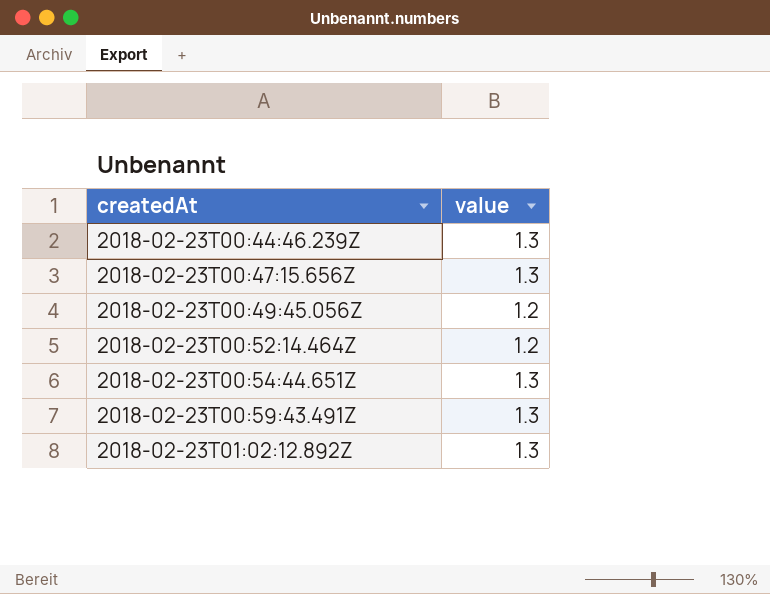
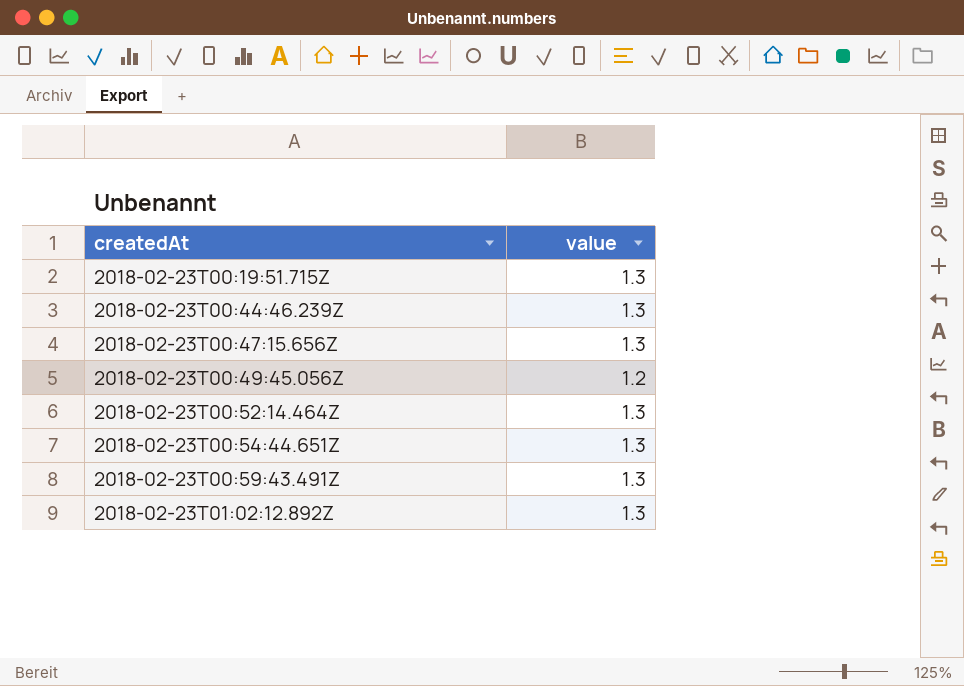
row 2018-02-23T00:19:51.715Z: none -> 1.3
2018-02-23T00:52:14.464Z | value: 1.2 -> 1.3

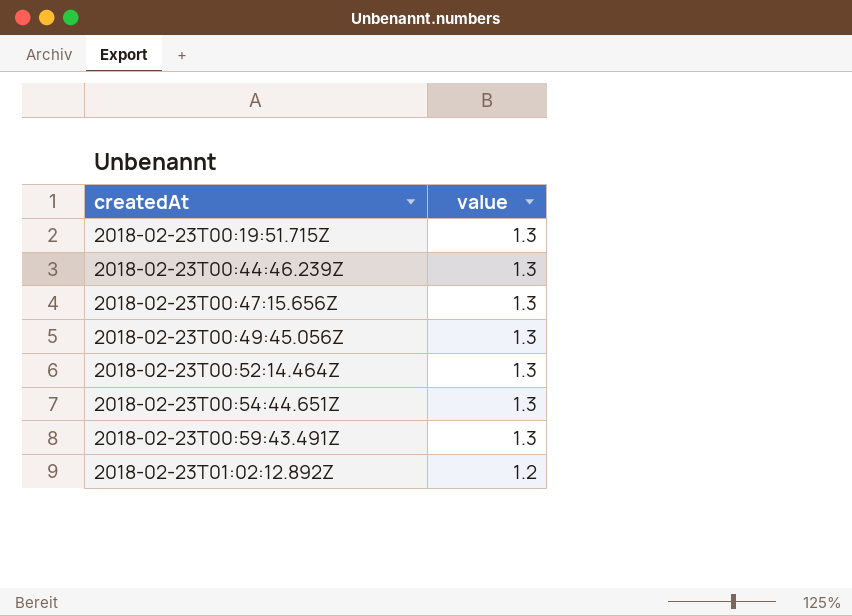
2018-02-23T00:49:45.056Z | value: 1.2 -> 1.3
2018-02-23T01:02:12.892Z | value: 1.3 -> 1.2

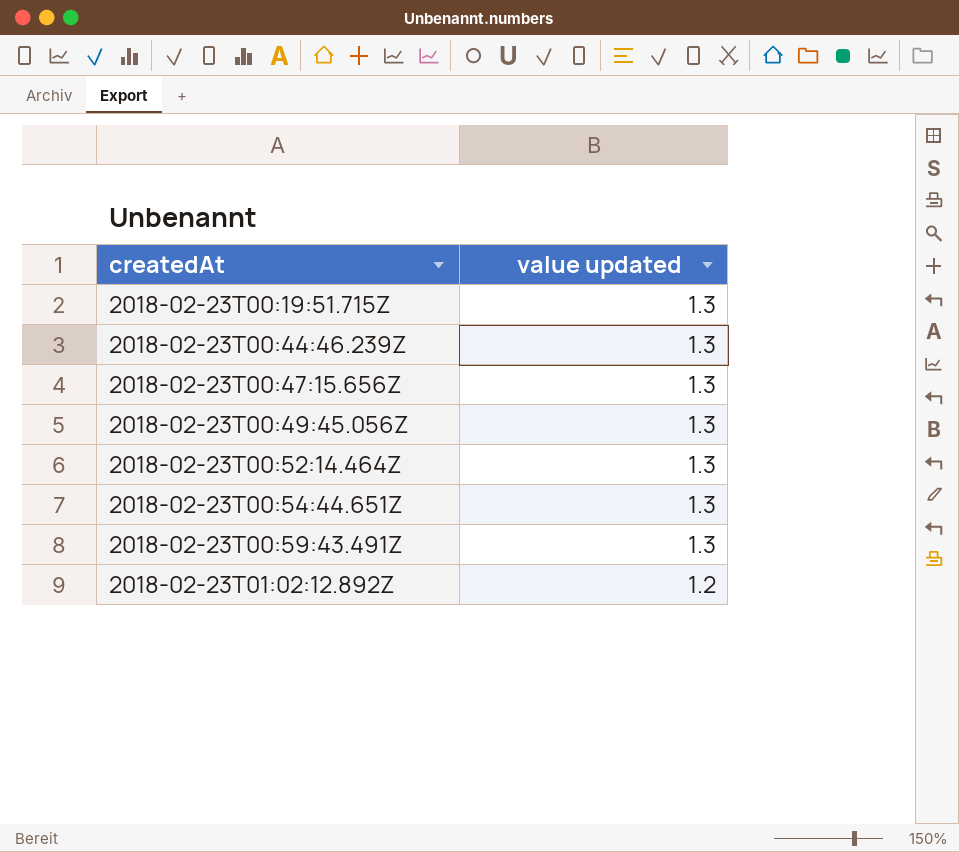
column name: value -> value updated

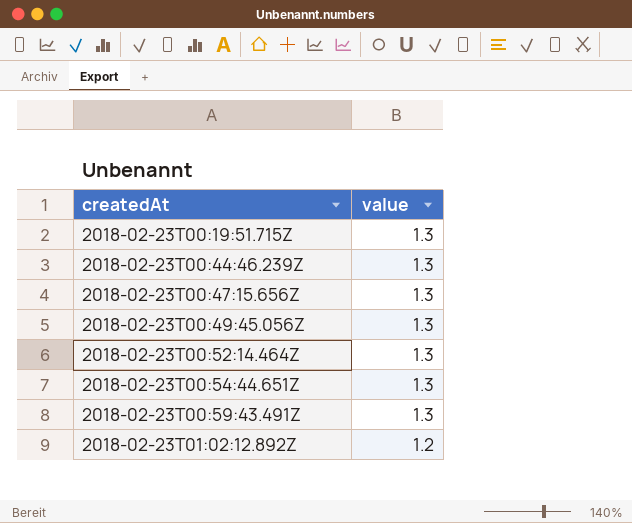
column name: value updated -> value

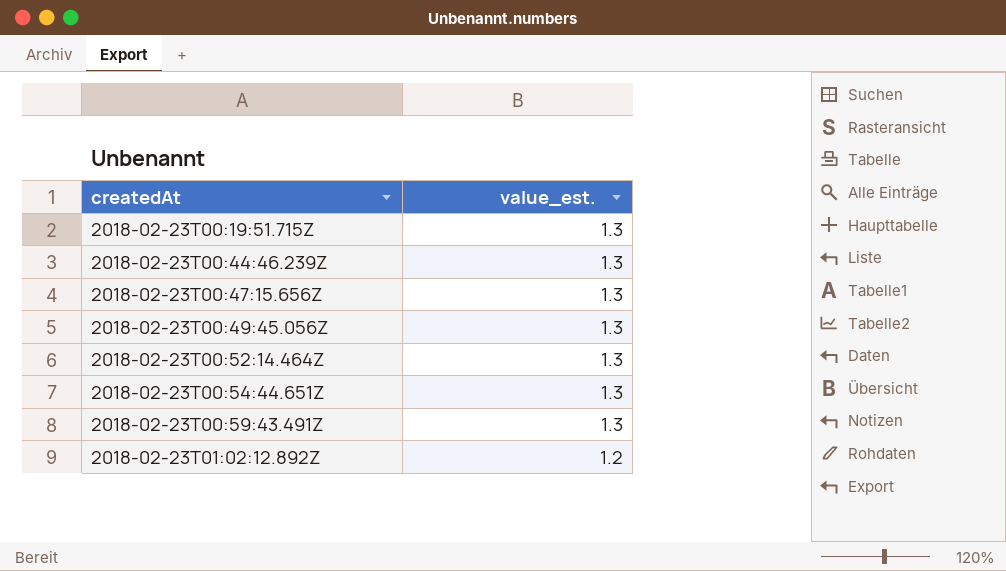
column name: value -> value_est.

